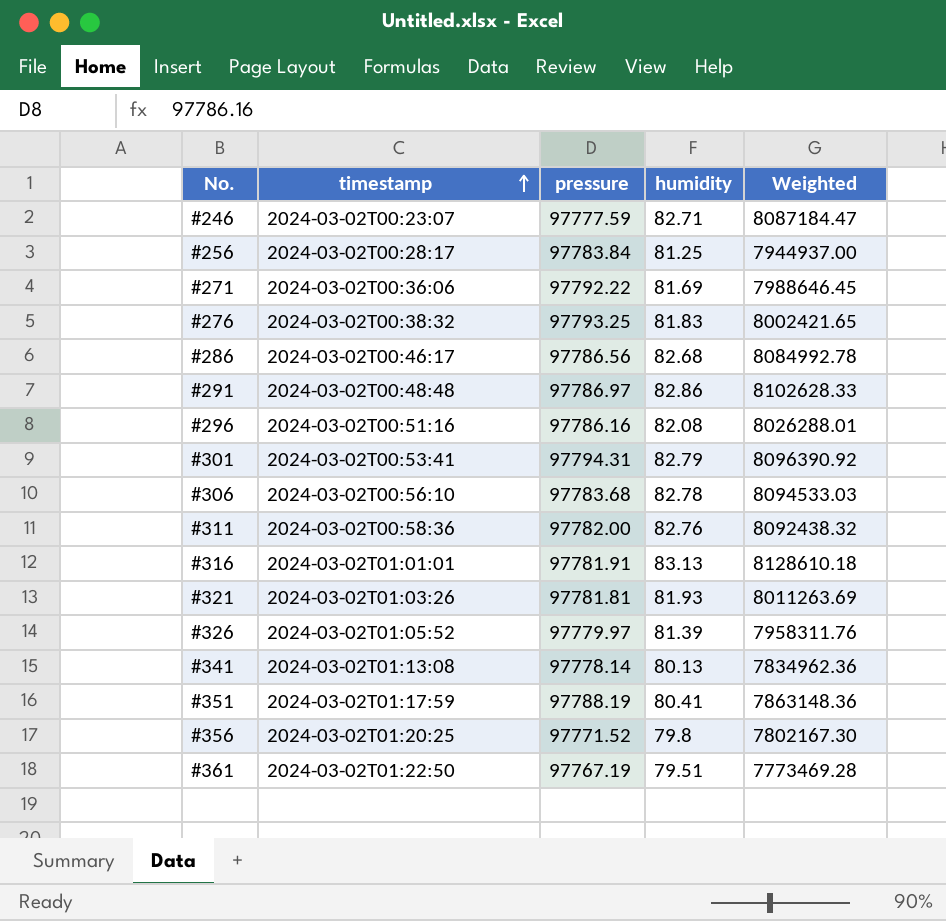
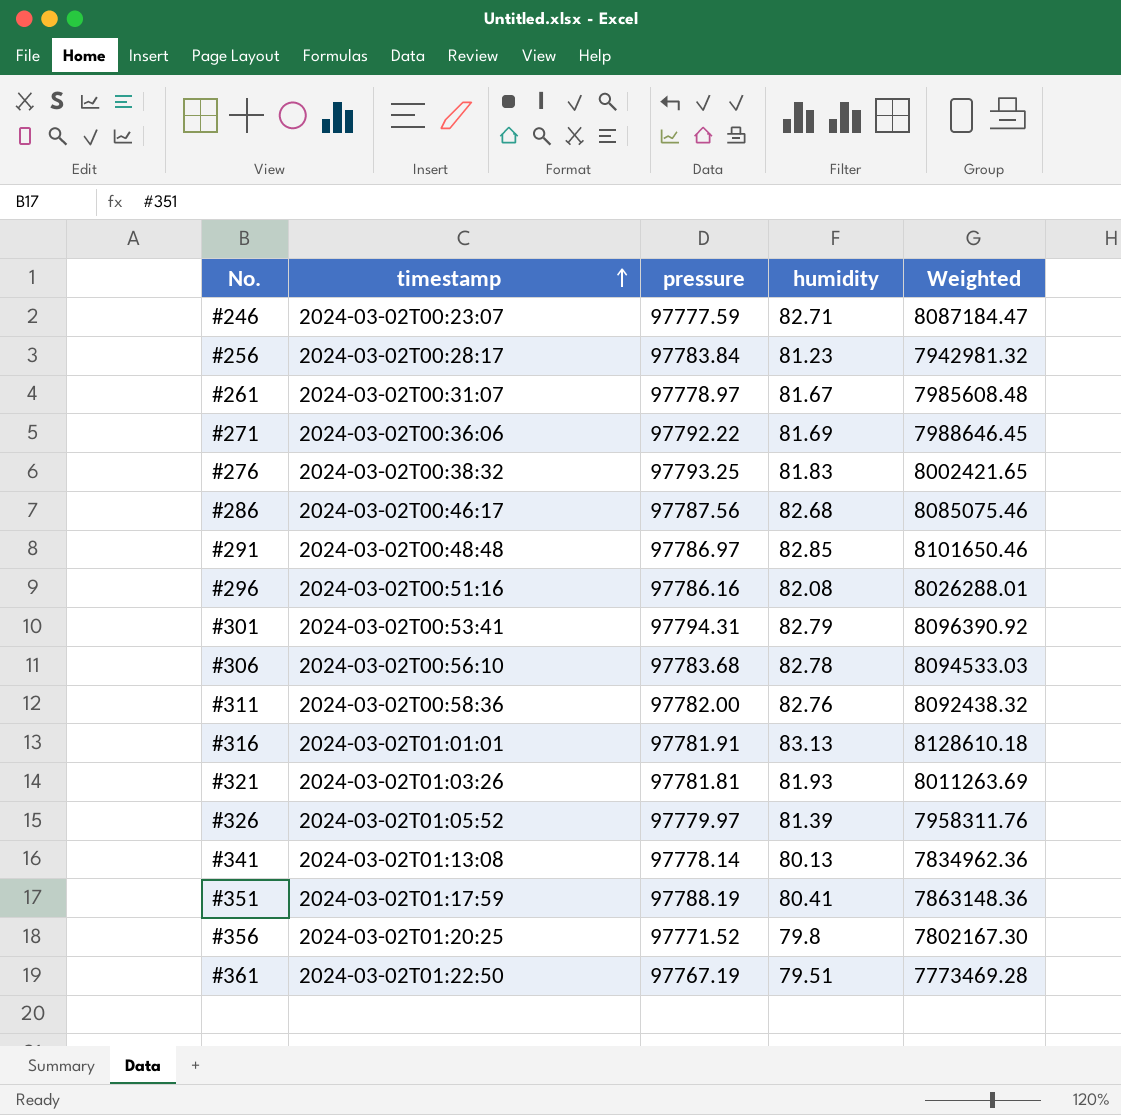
#256 | humidity: 81.25 -> 81.23
#256 | Weighted: 7944937.00 -> 7942981.32
row #261: none -> 2024-03-02T00:31:07 | 97778.97 | 81.67 | 7985608.48
#286 | pressure: 97786.56 -> 97787.56
#286 | Weighted: 8084992.78 -> 8085075.46
#291 | humidity: 82.86 -> 82.85
#291 | Weighted: 8102628.33 -> 8101650.46

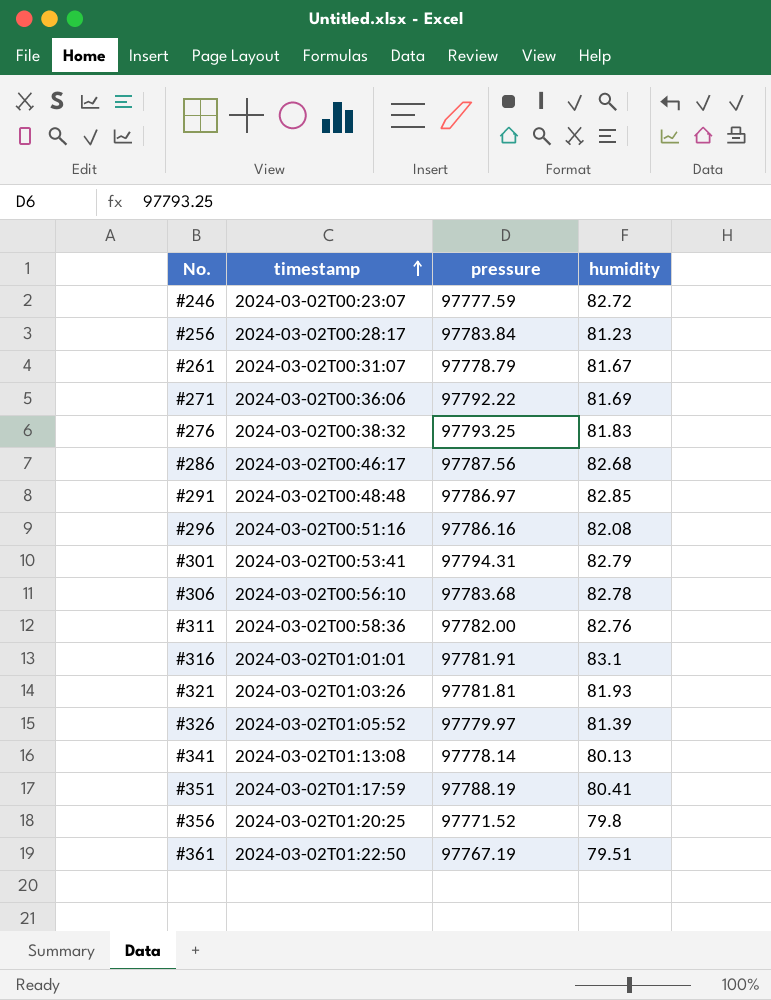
column Weighted | formula: [pressure] * [humidity] -> none
#246 | humidity: 82.71 -> 82.72
#261 | pressure: 97778.97 -> 97778.79
#316 | humidity: 83.13 -> 83.1

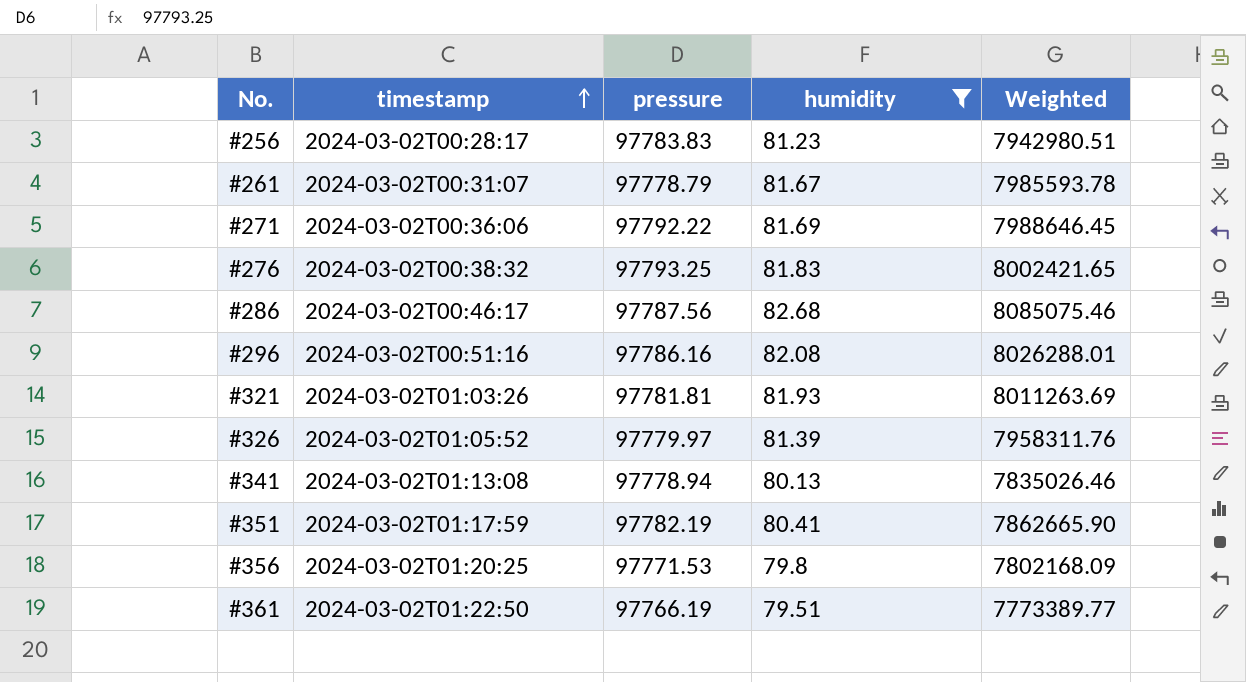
filter: none -> humidity <= 82.68
column Weighted | formula: none -> [pressure] * [humidity]
#256 | pressure: 97783.84 -> 97783.83
#341 | pressure: 97778.14 -> 97778.94
#351 | pressure: 97788.19 -> 97782.19
#356 | pressure: 97771.52 -> 97771.53
#361 | pressure: 97767.19 -> 97766.19

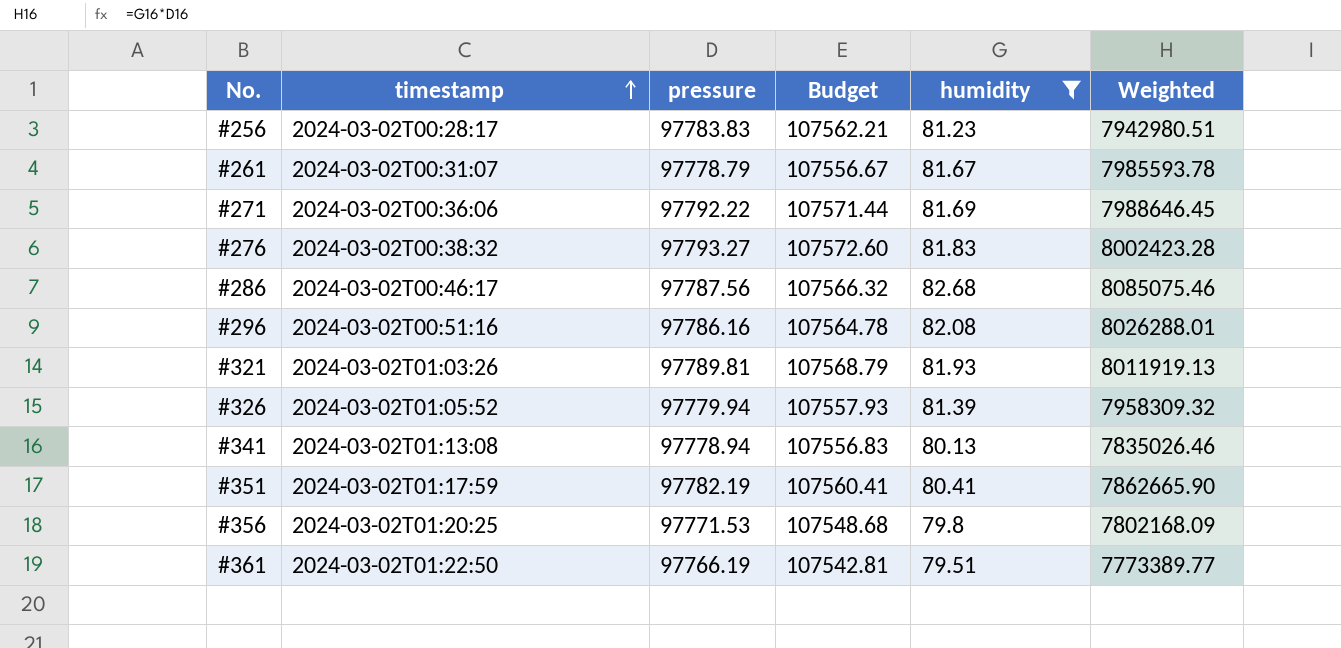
column Budget | formula: none -> [pressure] * 1.1
#276 | pressure: 97793.25 -> 97793.27
#276 | Weighted: 8002421.65 -> 8002423.28
#321 | pressure: 97781.81 -> 97789.81
#321 | Weighted: 8011263.69 -> 8011919.13
#326 | pressure: 97779.97 -> 97779.94
#326 | Weighted: 7958311.76 -> 7958309.32

